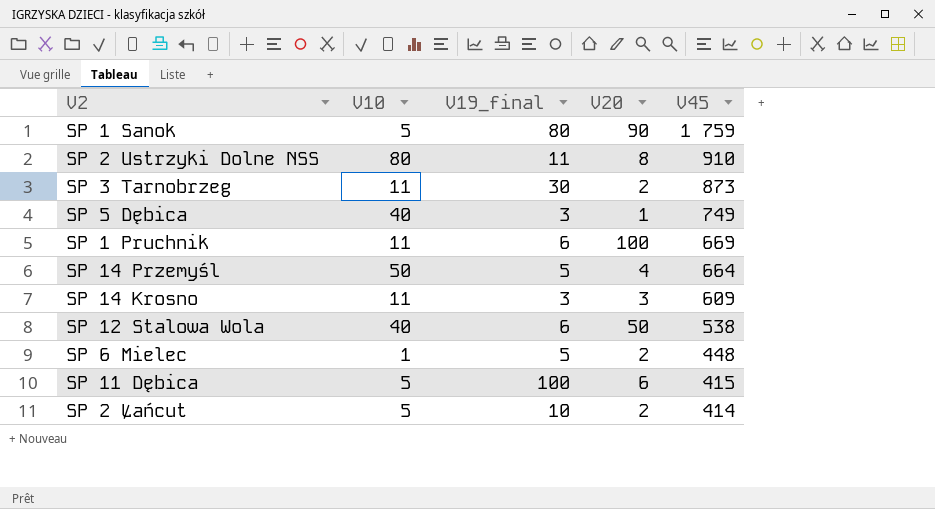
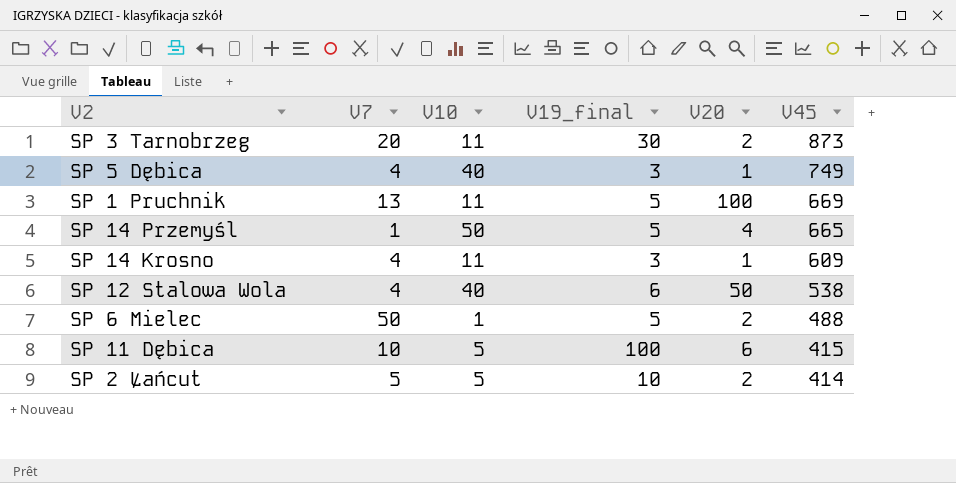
column V7 | position: none -> 2
row SP 1 Sanok: 5 | 80 | 90 | 1 759 -> none
row SP 2 Ustrzyki Dolne NSS: 80 | 11 | 8 | 910 -> none
SP 1 Pruchnik | V19_final: 6 -> 5
SP 14 Przemyśl | V45: 664 -> 665
SP 14 Krosno | V20: 3 -> 1
SP 6 Mielec | V45: 448 -> 488

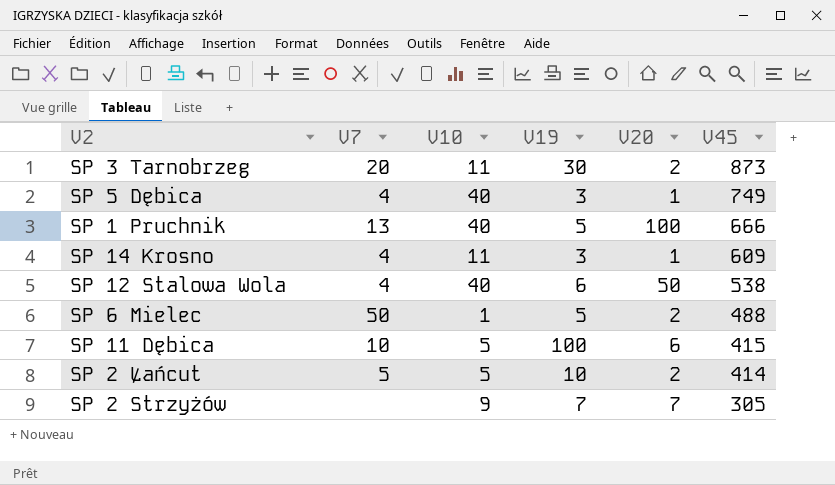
column name: V19_final -> V19
row SP 14 Przemyśl: 1 | 50 | 5 | 4 | 665 -> none
SP 1 Pruchnik | V10: 11 -> 40
SP 1 Pruchnik | V45: 669 -> 666
row SP 2 Strzyżów: none -> none | 9 | 7 | 7 | 305

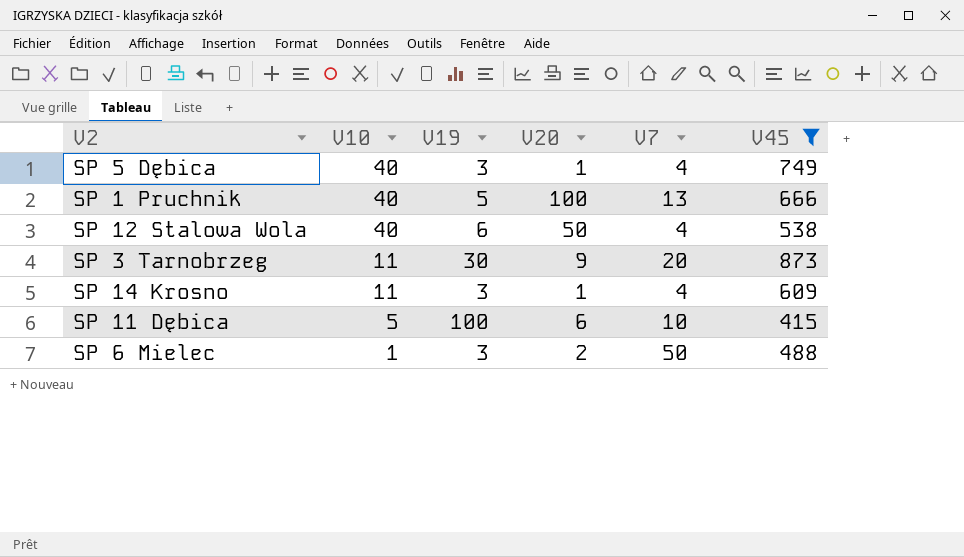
filter: none -> V45 >= 415
row order: V45 descending -> V10 descending
column V7 | position: 2 -> 5
SP 3 Tarnobrzeg | V20: 2 -> 9
SP 6 Mielec | V19: 5 -> 3

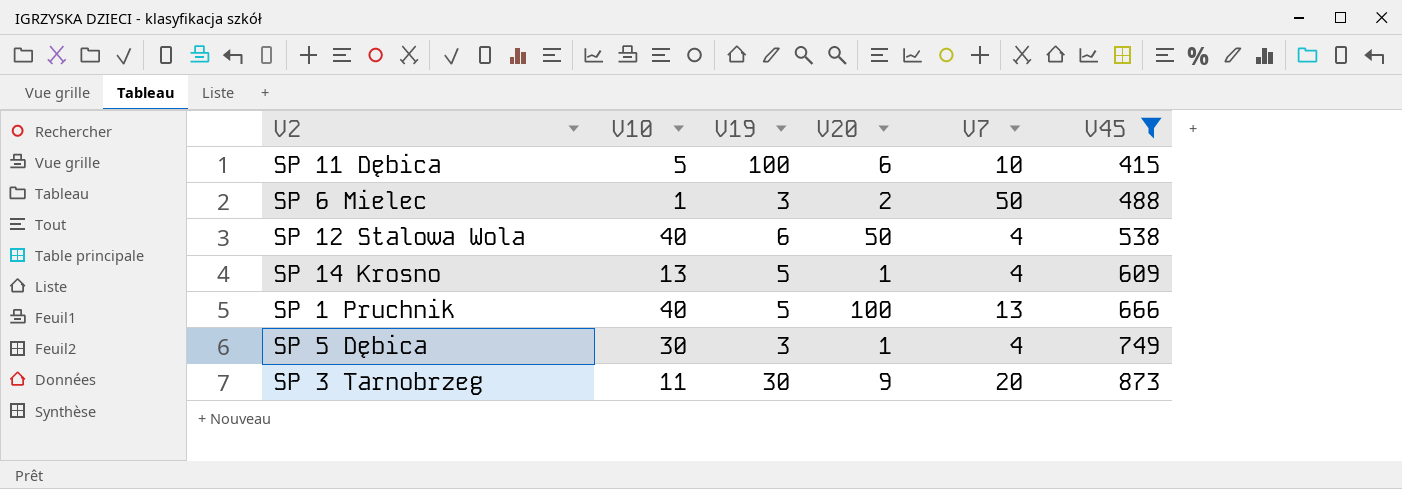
row order: V10 descending -> V45 ascending
SP 14 Krosno | V10: 11 -> 13
SP 14 Krosno | V19: 3 -> 5
SP 5 Dębica | V10: 40 -> 30

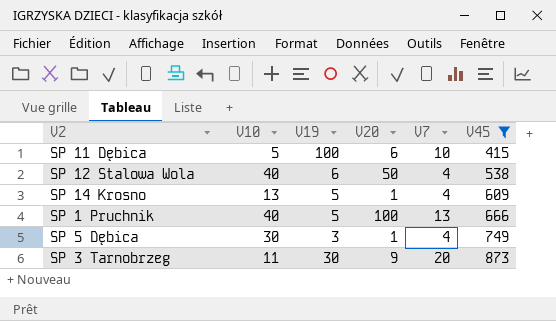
row SP 6 Mielec: 1 | 3 | 2 | 50 | 488 -> none

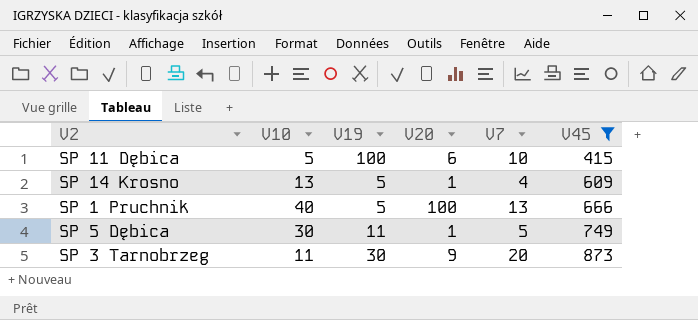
row SP 12 Stalowa Wola: 40 | 6 | 50 | 4 | 538 -> none
SP 5 Dębica | V19: 3 -> 11
SP 5 Dębica | V7: 4 -> 5

